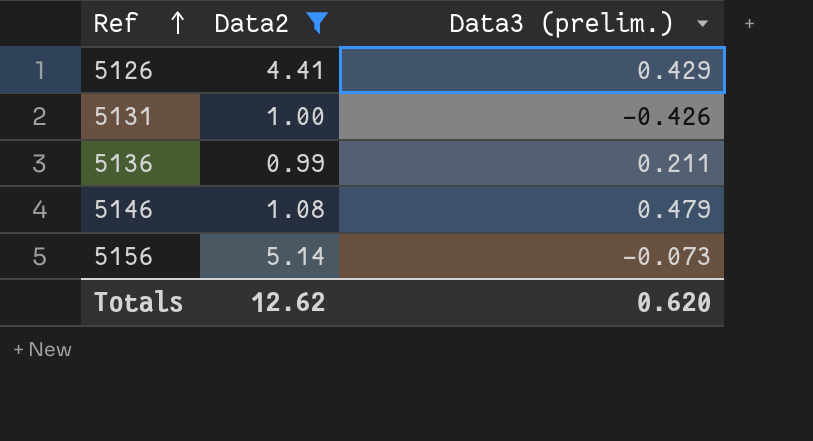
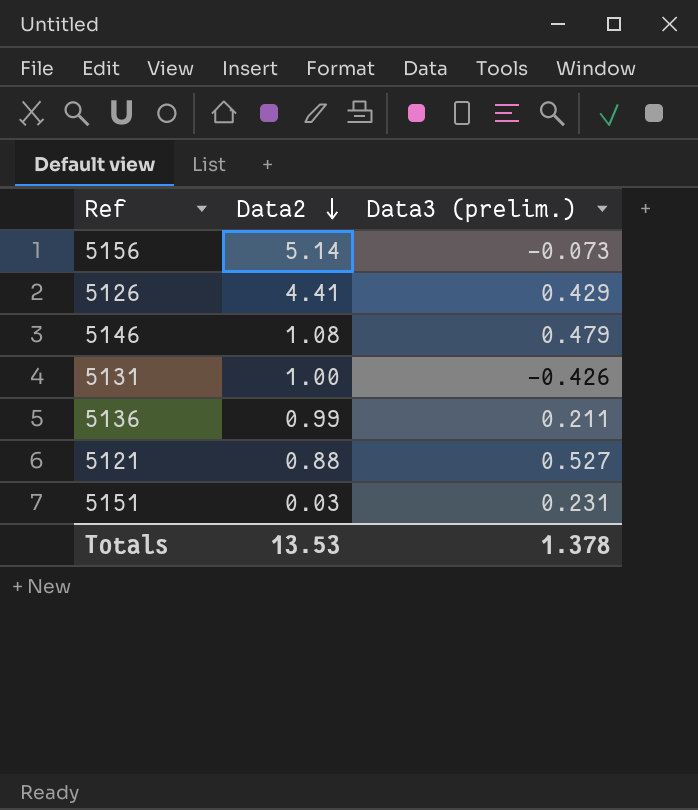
filter: Data2 >= 0.99 -> none
row order: Ref ascending -> Data2 descending
Totals | Data2: 12.62 -> 13.53
Totals | Data3 (prelim.): 0.620 -> 1.378

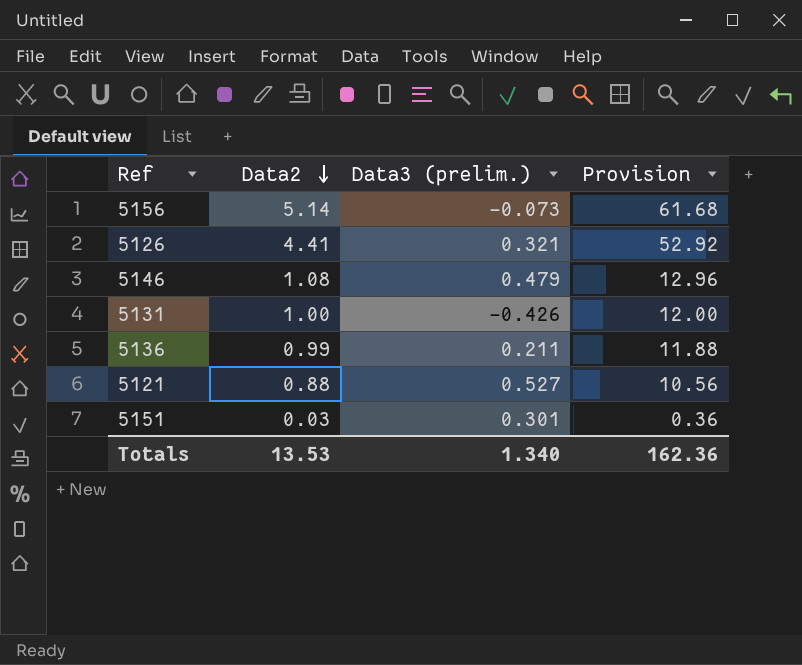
column Provision | formula: none -> [Data2] * 12
5126 | Data3 (prelim.): 0.429 -> 0.321
5151 | Data3 (prelim.): 0.231 -> 0.301
Totals | Data3 (prelim.): 1.378 -> 1.340

